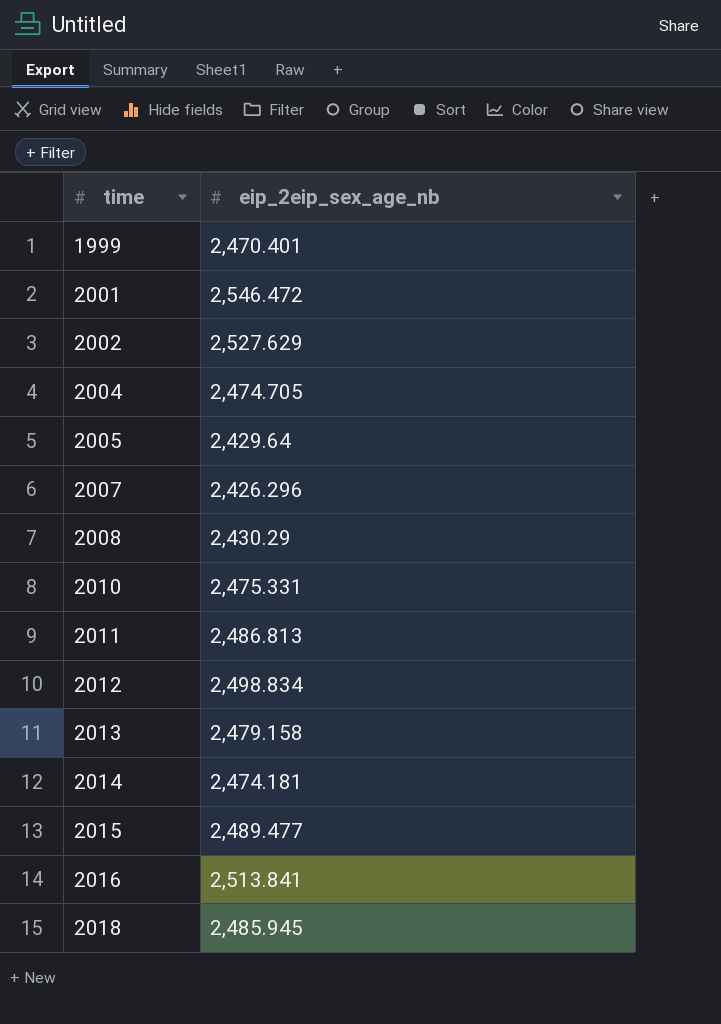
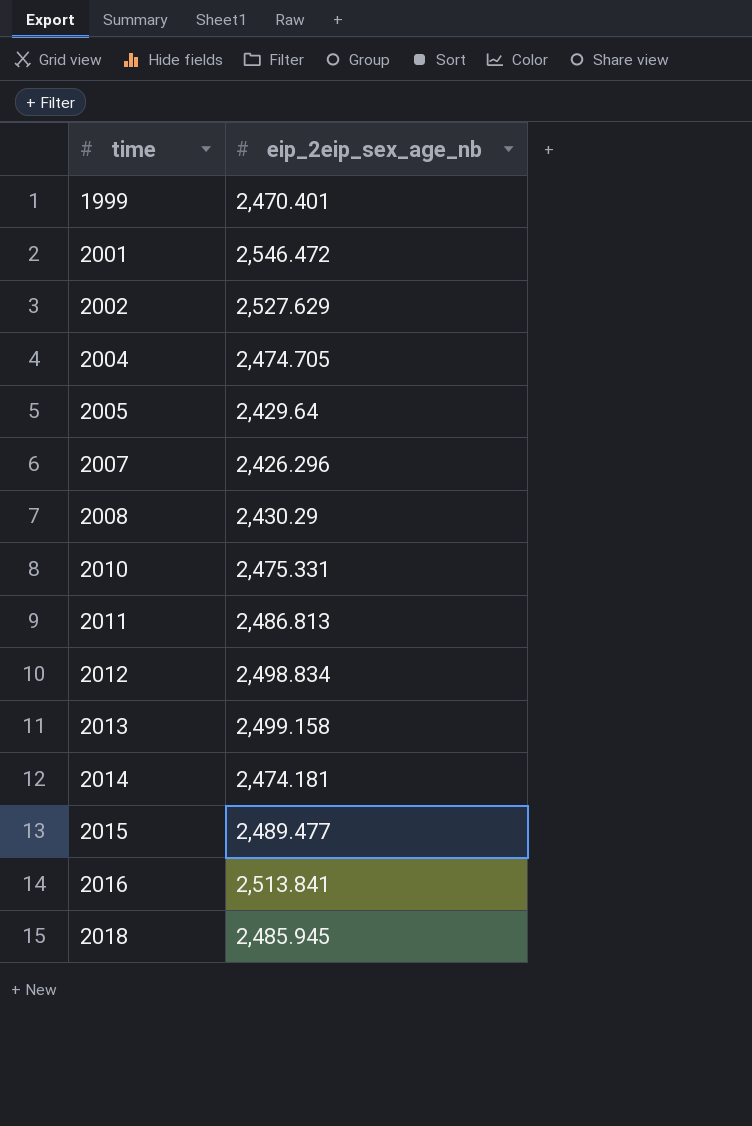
2013 | eip_2eip_sex_age_nb: 2,479.158 -> 2,499.158

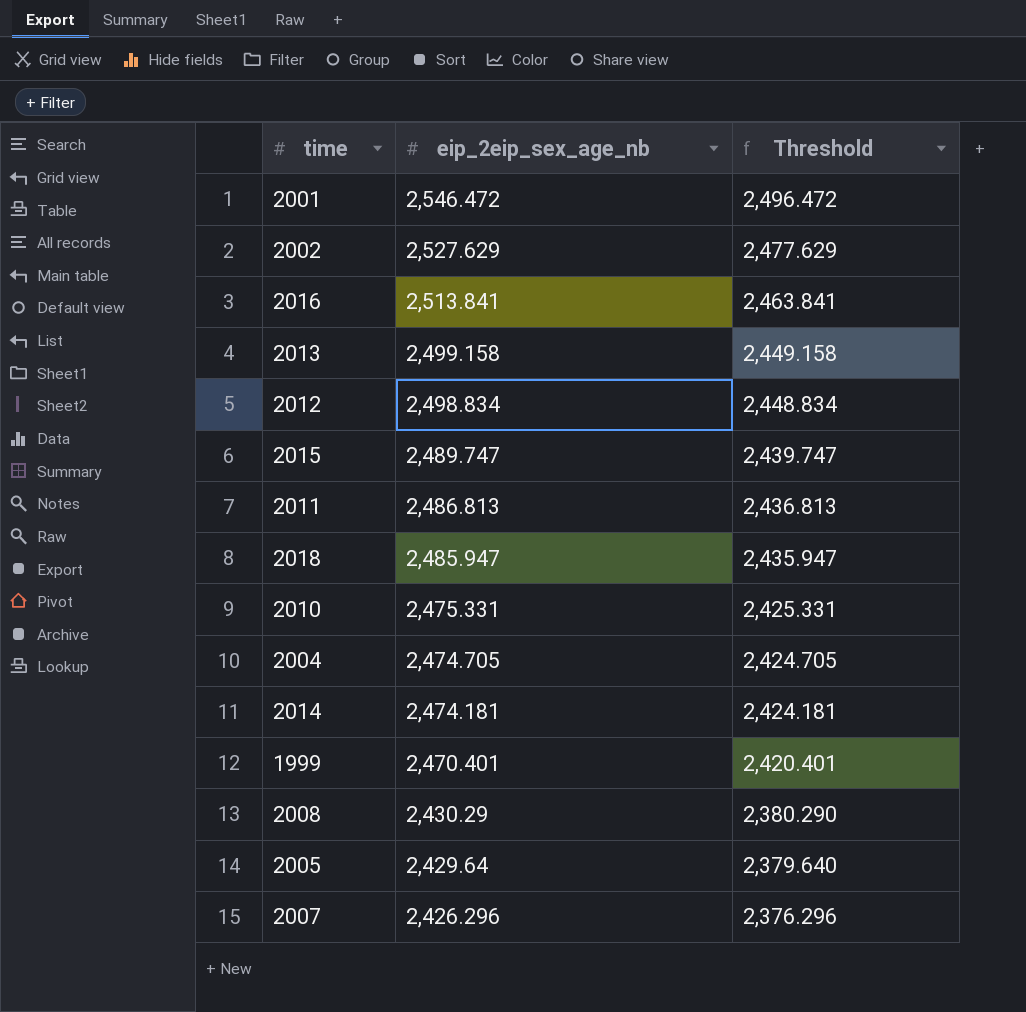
row order: time ascending -> eip_2eip_sex_age_nb descending
column Threshold | formula: none -> [eip_2eip_sex_age_nb] - 50
2015 | eip_2eip_sex_age_nb: 2,489.477 -> 2,489.747
2018 | eip_2eip_sex_age_nb: 2,485.945 -> 2,485.947

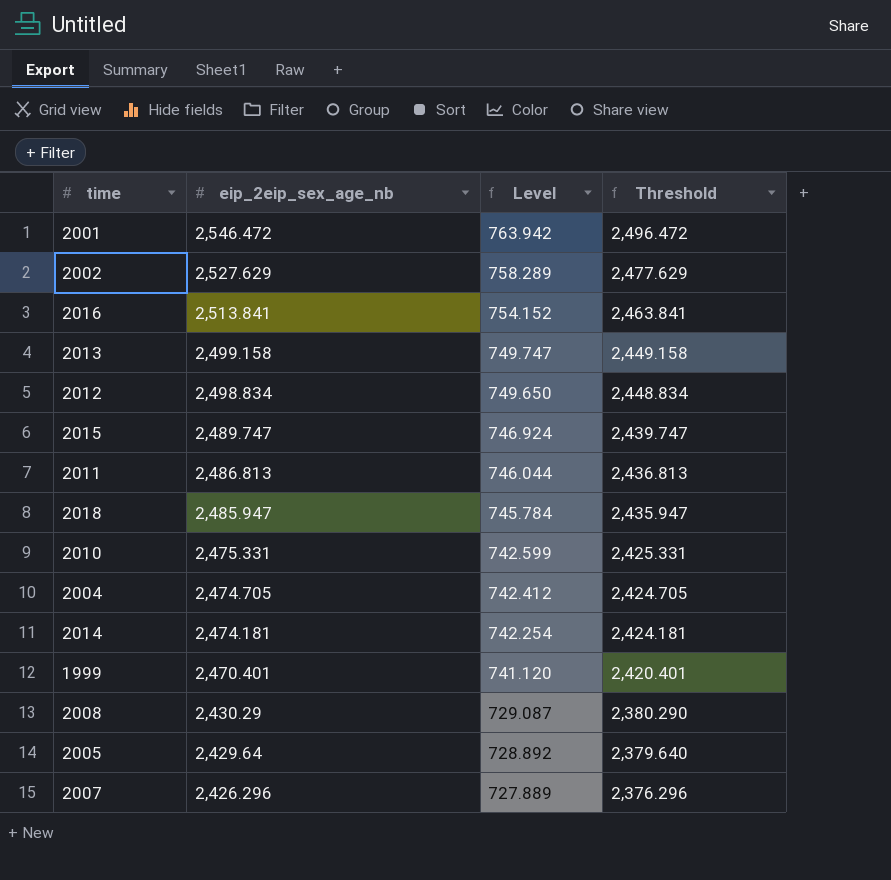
column Level | formula: none -> [eip_2eip_sex_age_nb] * 0.3

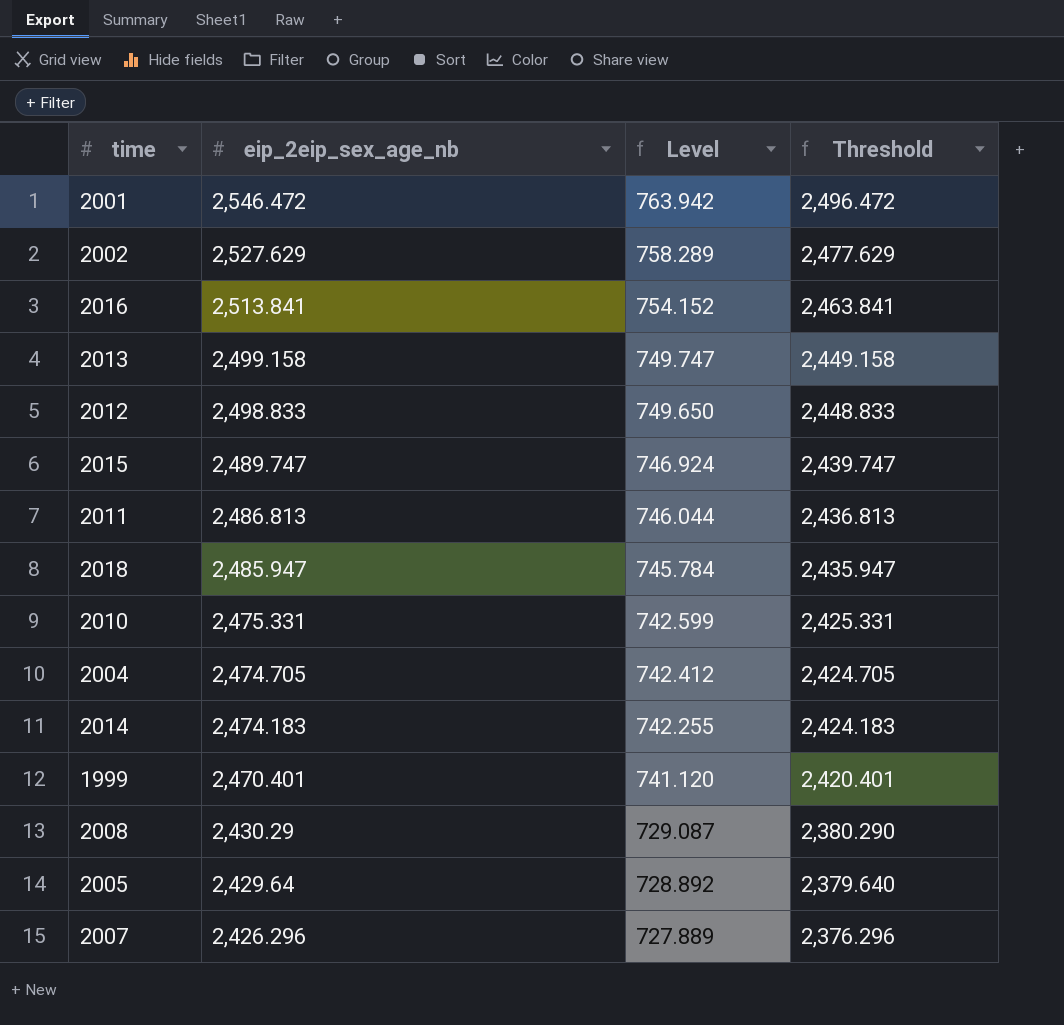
2012 | eip_2eip_sex_age_nb: 2,498.834 -> 2,498.833
2012 | Threshold: 2,448.834 -> 2,448.833
2014 | eip_2eip_sex_age_nb: 2,474.181 -> 2,474.183
2014 | Level: 742.254 -> 742.255
2014 | Threshold: 2,424.181 -> 2,424.183

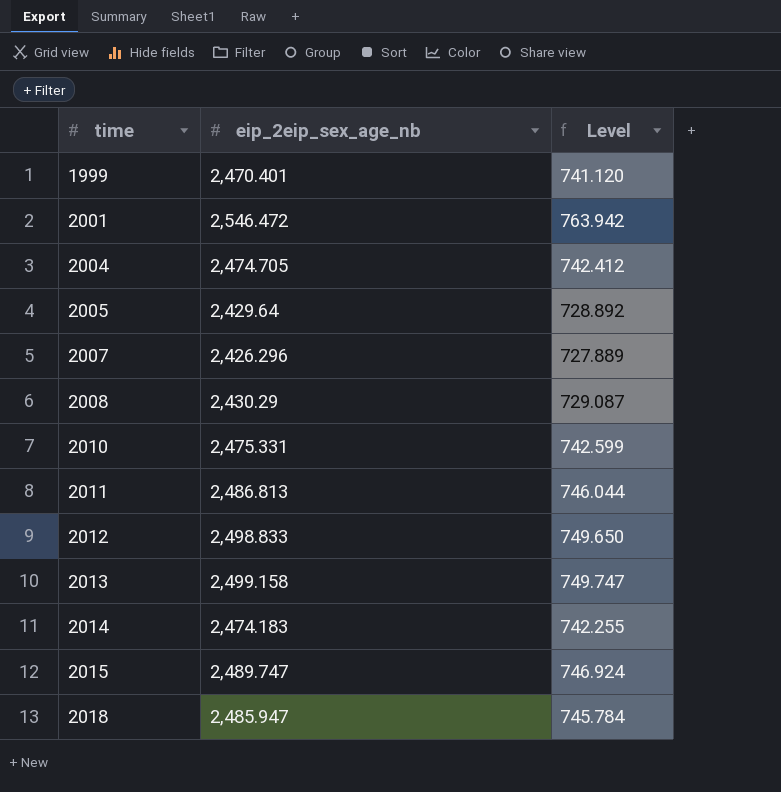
row order: eip_2eip_sex_age_nb descending -> time ascending
column Threshold | formula: [eip_2eip_sex_age_nb] - 50 -> none
row 2002: 2,527.629 | 758.289 | 2,477.629 -> none
row 2016: 2,513.841 | 754.152 | 2,463.841 -> none

